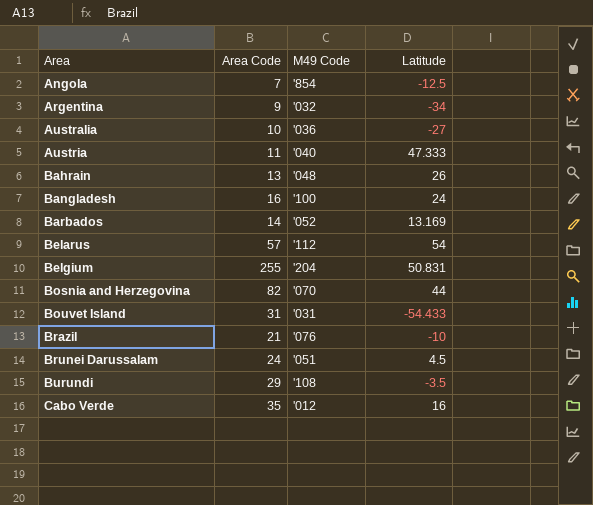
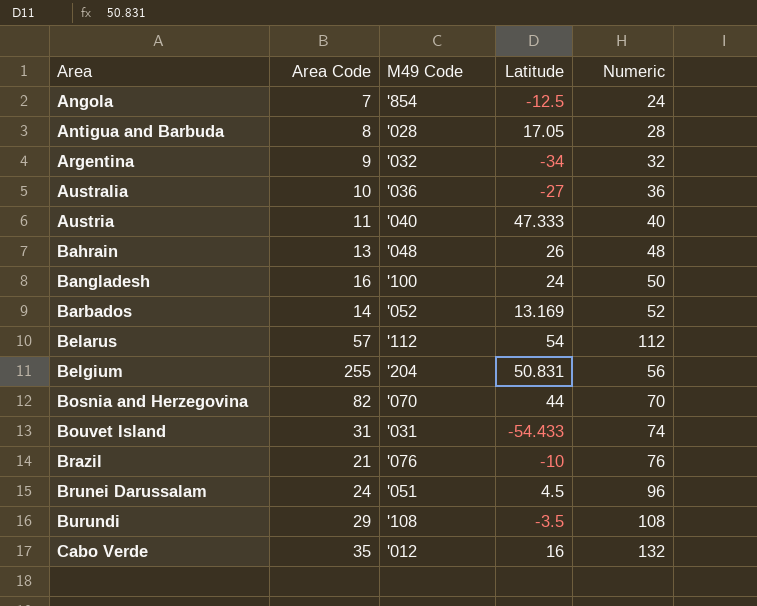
column Numeric | position: none -> 5
row Antigua and Barbuda: none -> 8 | '028 | 17.05 | 28

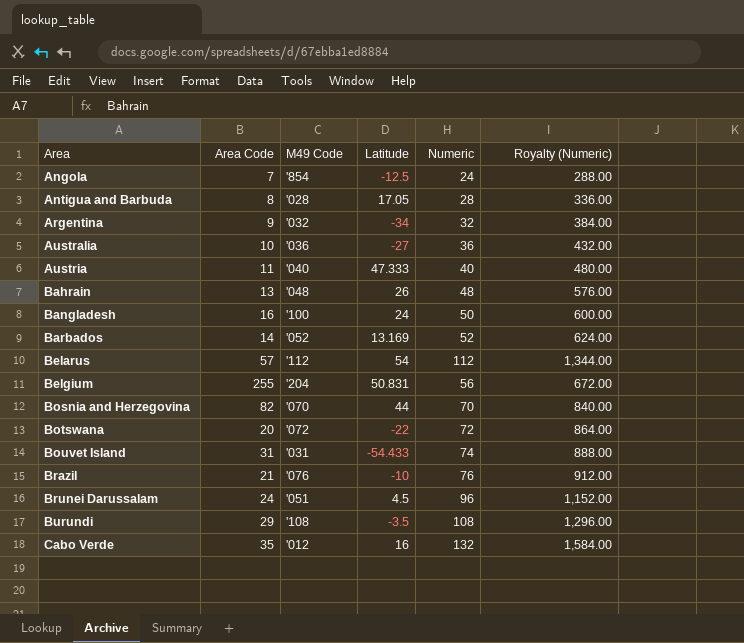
column Royalty (Numeric) | formula: none -> [Numeric] * 12
row Botswana: none -> 20 | '072 | -22 | 72 | 864.00

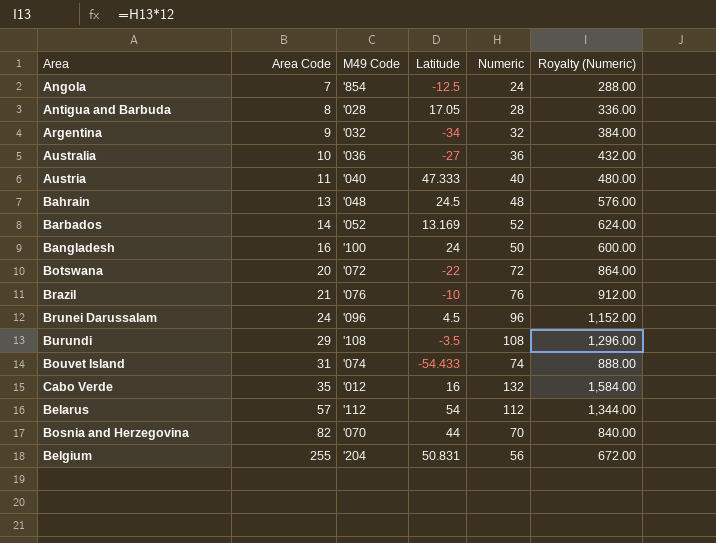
row order: Area ascending -> Area Code ascending
Bahrain | Latitude: 26 -> 24.5
Brunei Darussalam | M49 Code: '051 -> '096
Bouvet Island | M49 Code: '031 -> '074

